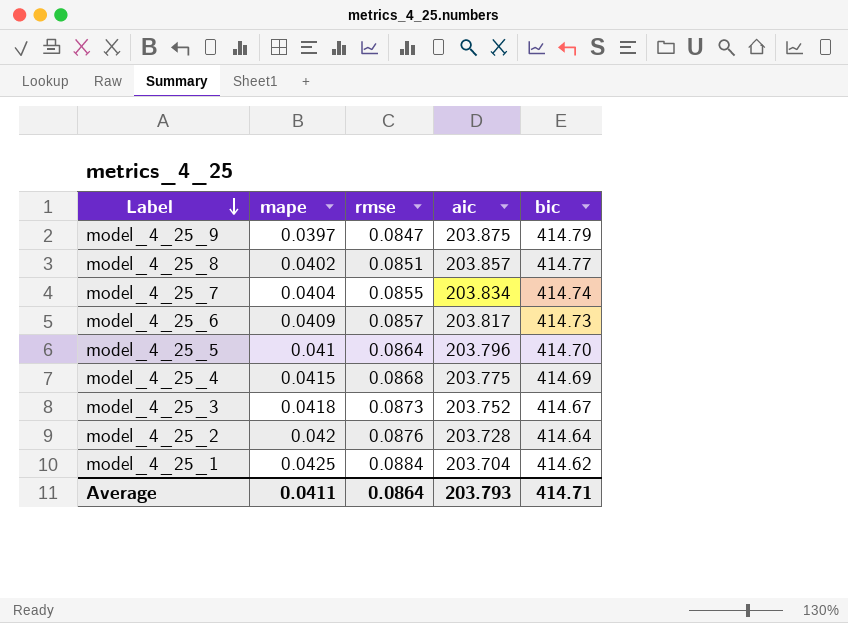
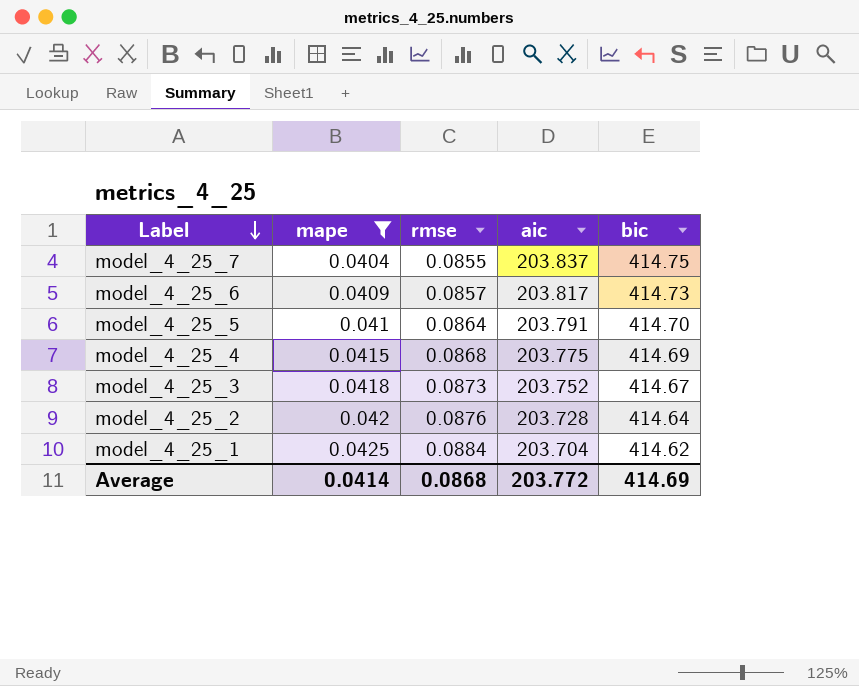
filter: none -> mape >= 0.0404
model_4_25_7 | aic: 203.834 -> 203.837
model_4_25_7 | bic: 414.74 -> 414.75
model_4_25_5 | aic: 203.796 -> 203.791
Average | mape: 0.0411 -> 0.0414
Average | rmse: 0.0864 -> 0.0868
Average | aic: 203.793 -> 203.772
Average | bic: 414.71 -> 414.69

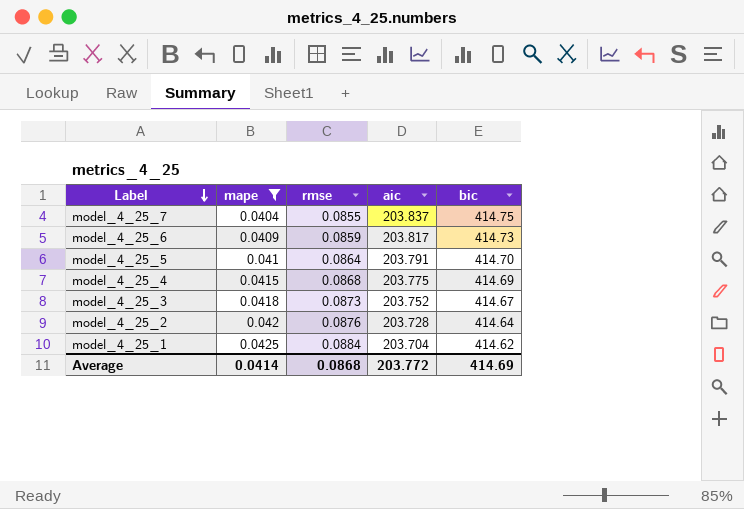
model_4_25_6 | rmse: 0.0857 -> 0.0859

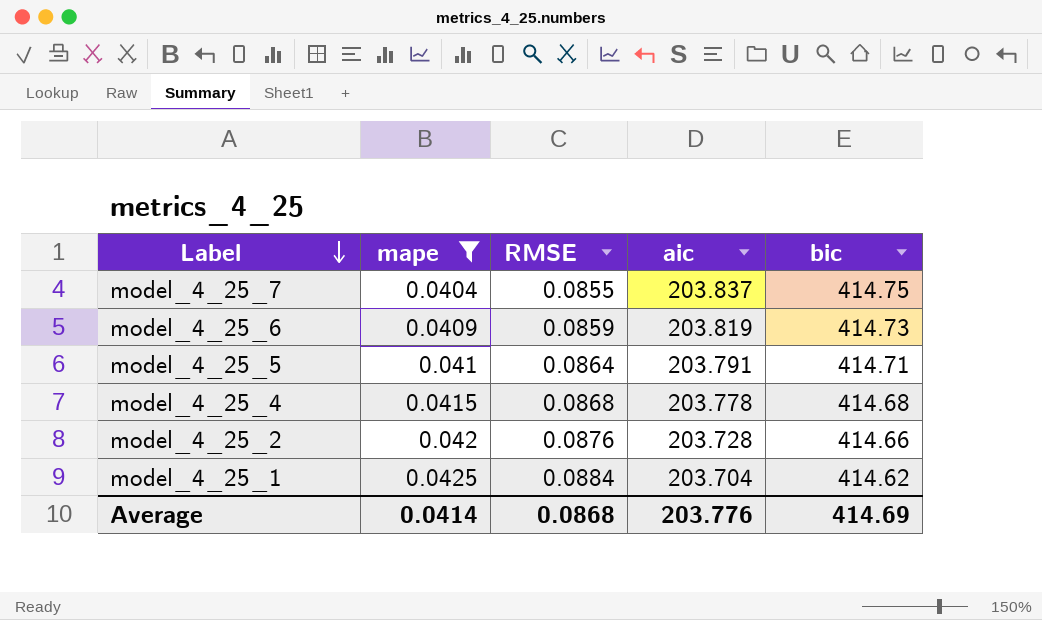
column name: rmse -> RMSE
row model_4_25_3: 0.0418 | 0.0873 | 203.752 | 414.67 -> none
model_4_25_6 | aic: 203.817 -> 203.819
model_4_25_5 | bic: 414.70 -> 414.71
model_4_25_4 | aic: 203.775 -> 203.778
model_4_25_4 | bic: 414.69 -> 414.68
model_4_25_2 | bic: 414.64 -> 414.66
Average | aic: 203.772 -> 203.776

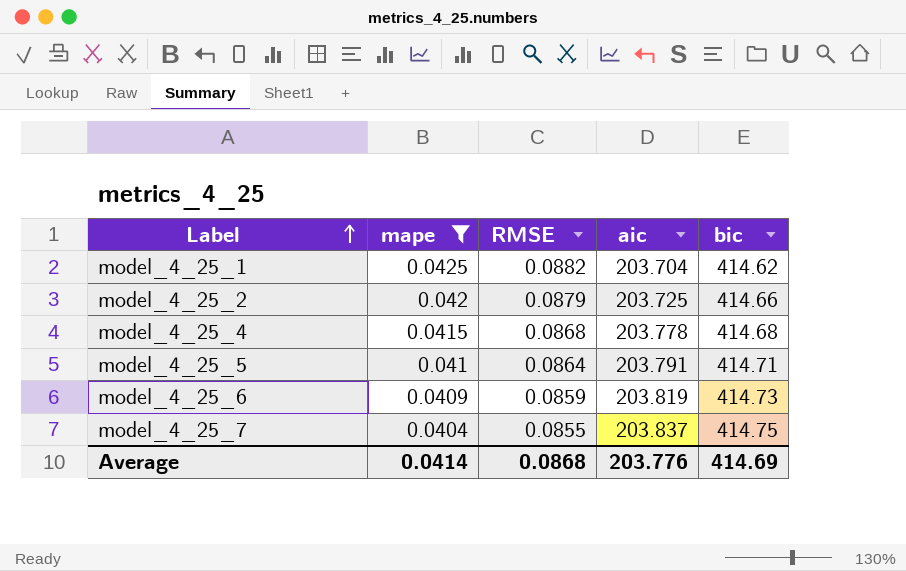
row order: Label descending -> Label ascending
model_4_25_1 | RMSE: 0.0884 -> 0.0882
model_4_25_2 | RMSE: 0.0876 -> 0.0879
model_4_25_2 | aic: 203.728 -> 203.725

